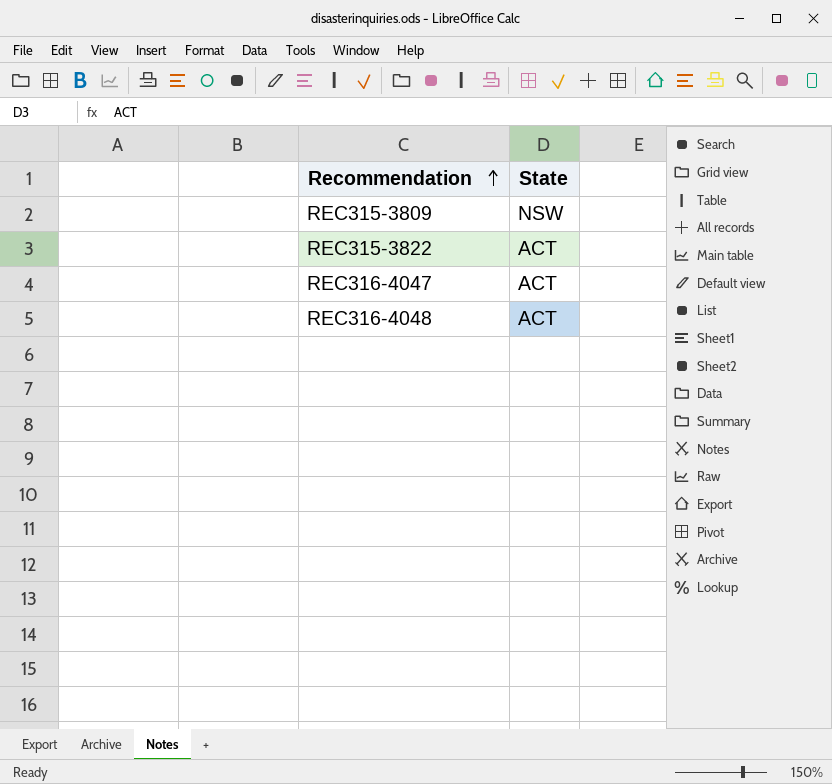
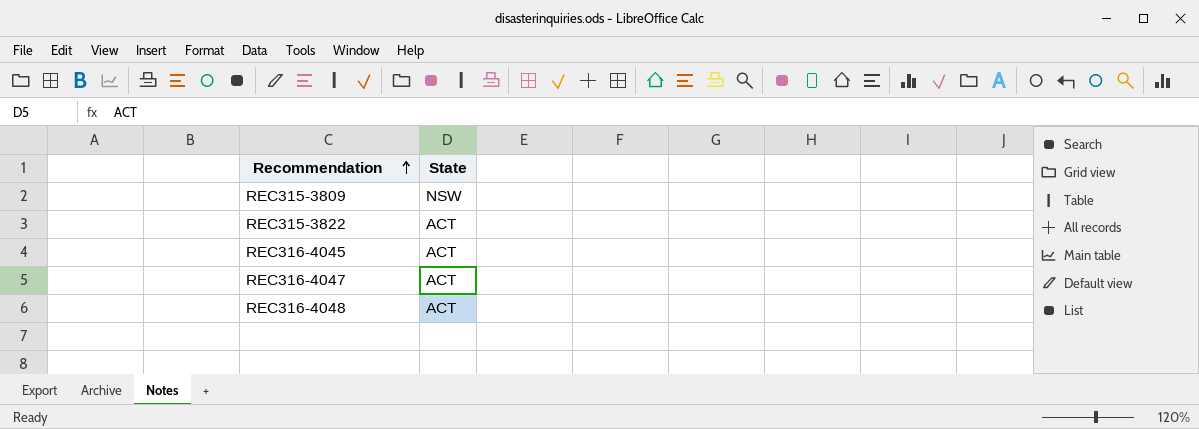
row REC316-4045: none -> ACT

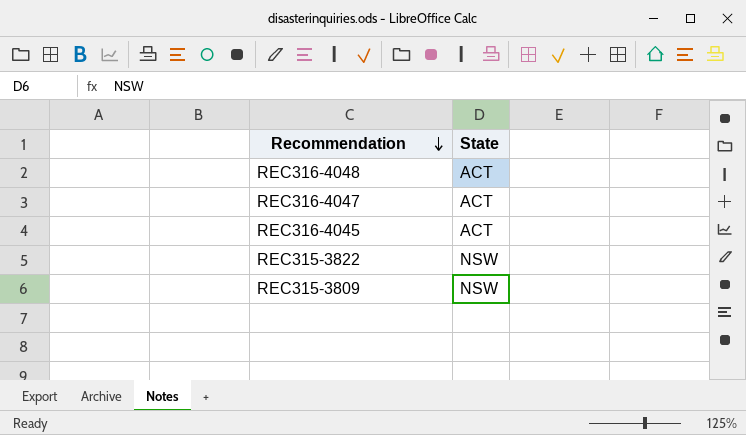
row order: Recommendation ascending -> Recommendation descending
REC315-3822 | State: ACT -> NSW

